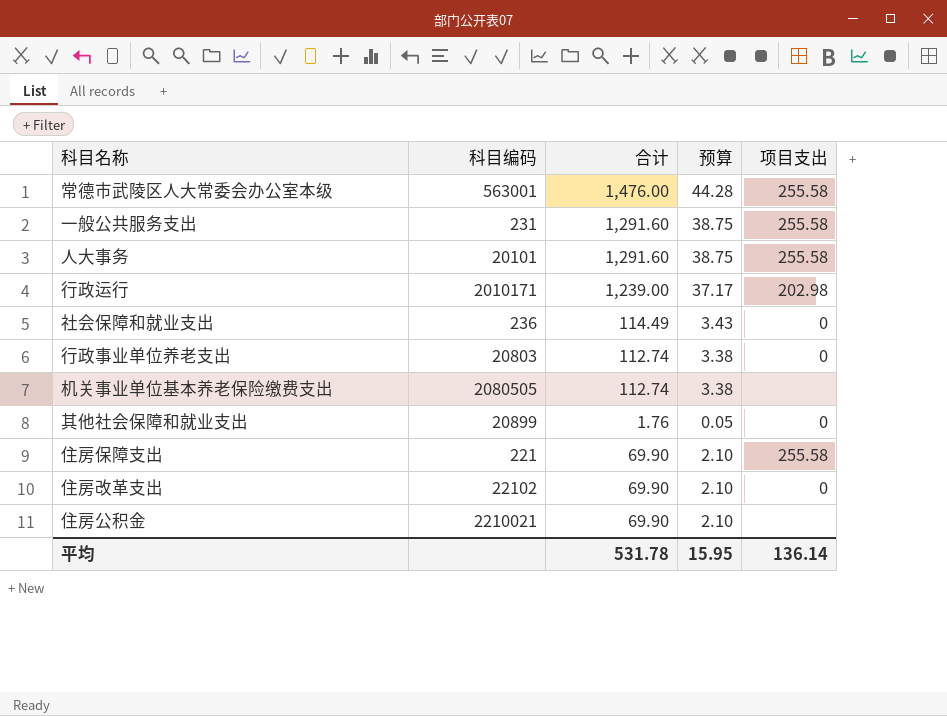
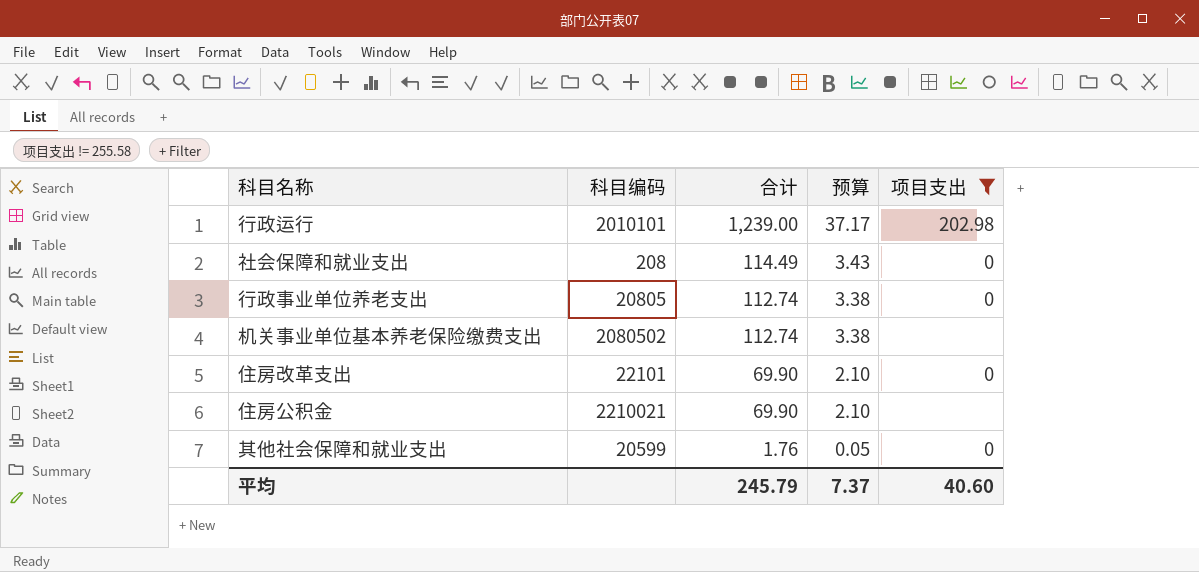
filter: none -> 项目支出 != 255.58
row order: none -> 合计 descending
行政运行 | 科目编码: 2010171 -> 2010101
社会保障和就业支出 | 科目编码: 236 -> 208
行政事业单位养老支出 | 科目编码: 20803 -> 20805
机关事业单位基本养老保险缴费支出 | 科目编码: 2080505 -> 2080502
住房改革支出 | 科目编码: 22102 -> 22101
其他社会保障和就业支出 | 科目编码: 20899 -> 20599
平均 | 合计: 531.78 -> 245.79
平均 | 预算: 15.95 -> 7.37
平均 | 项目支出: 136.14 -> 40.60

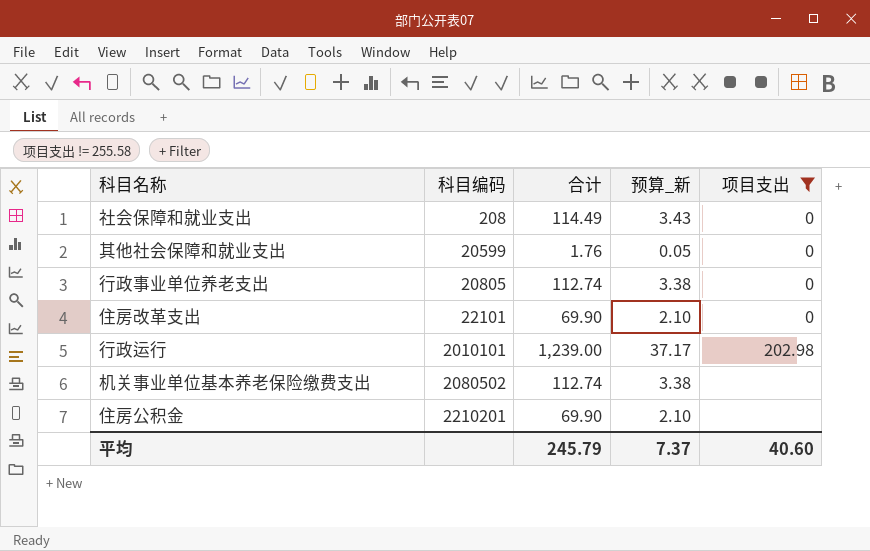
row order: 合计 descending -> 科目编码 ascending
column name: 预算 -> 预算_新
住房公积金 | 科目编码: 2210021 -> 2210201

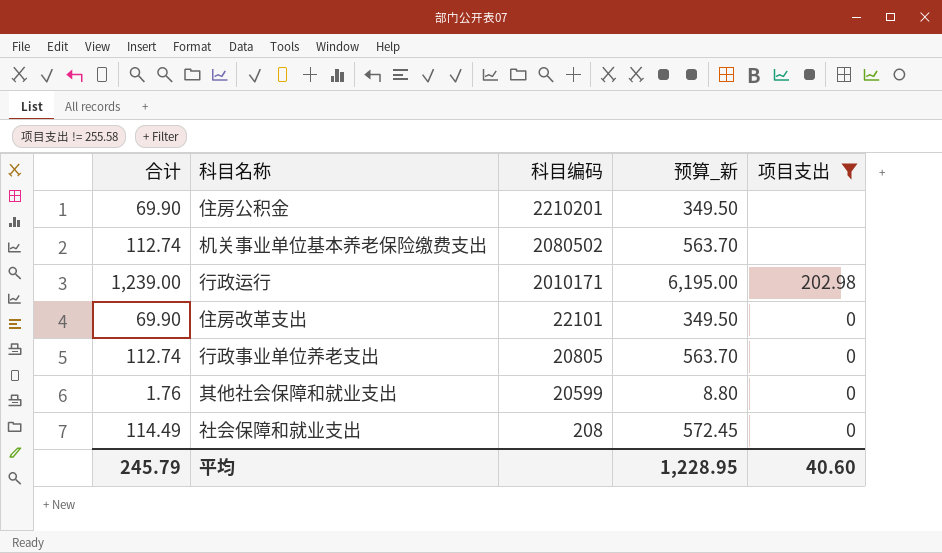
row order: 科目编码 ascending -> 科目编码 descending
column 合计 | position: 3 -> 1
column 预算_新 | formula: [合计] * 0.03 -> [合计] * 5
行政运行 | 科目编码: 2010101 -> 2010171
平均 | 预算_新: 7.37 -> 1,228.95

